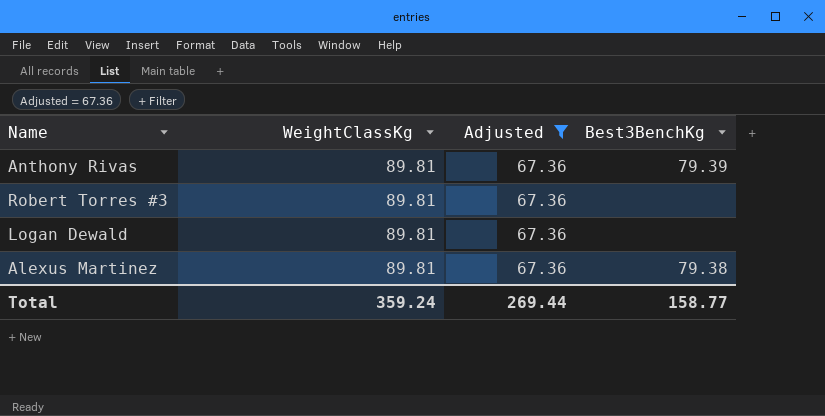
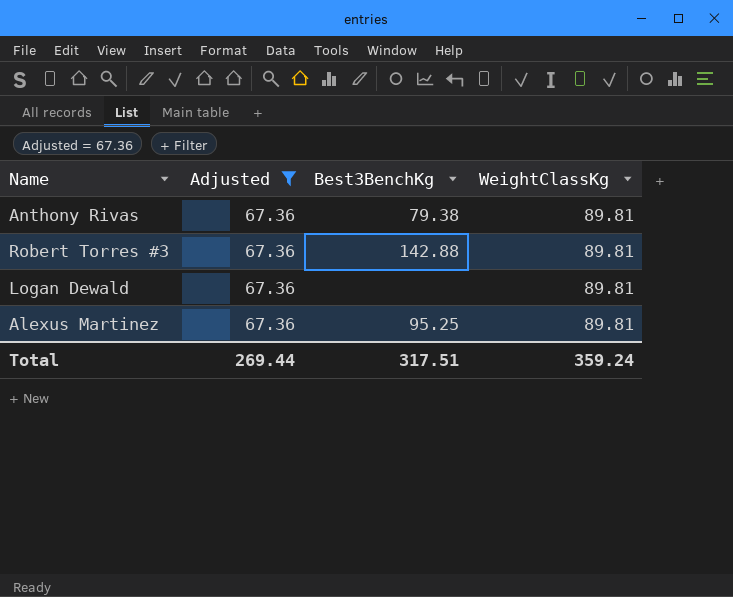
column WeightClassKg | position: 2 -> 4
Anthony Rivas | Best3BenchKg: 79.39 -> 79.38
Robert Torres #3 | Best3BenchKg: none -> 142.88
Alexus Martinez | Best3BenchKg: 79.38 -> 95.25
Total | Best3BenchKg: 158.77 -> 317.51

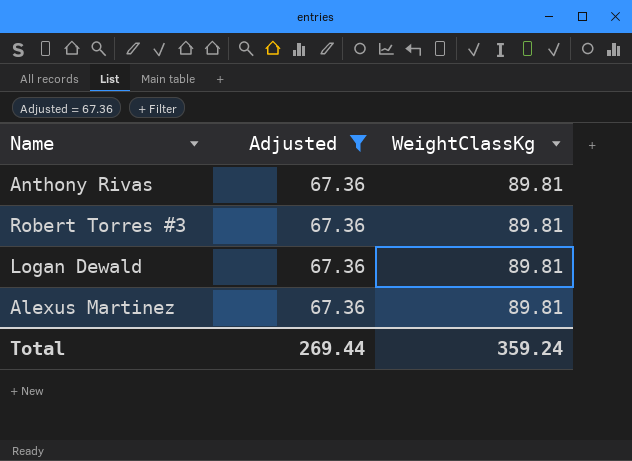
column Best3BenchKg | position: 3 -> none

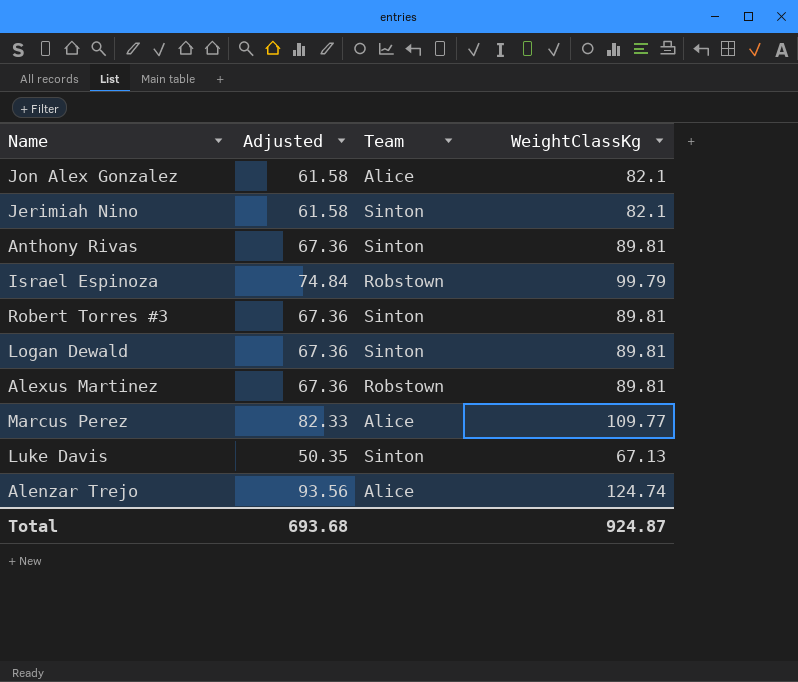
filter: Adjusted = 67.36 -> none
column Team | position: none -> 3
Total | Adjusted: 269.44 -> 693.68
Total | WeightClassKg: 359.24 -> 924.87

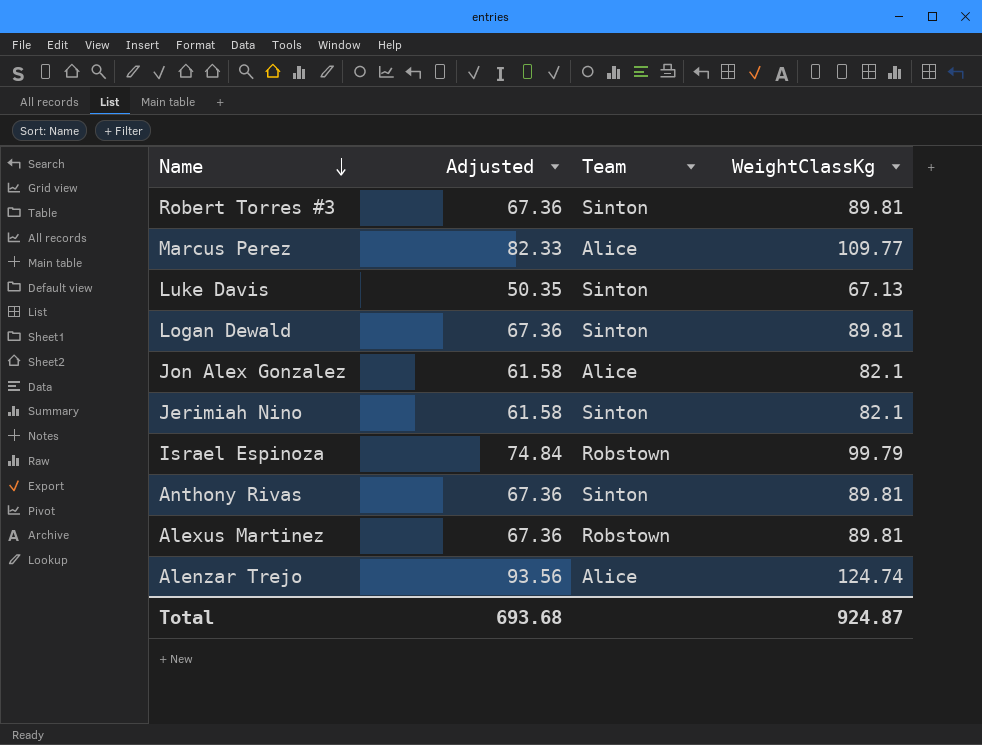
row order: none -> Name descending

